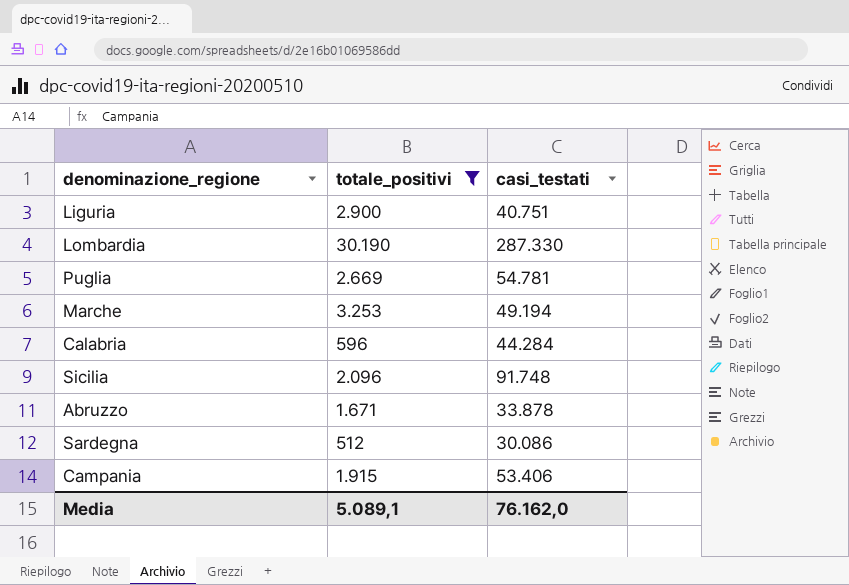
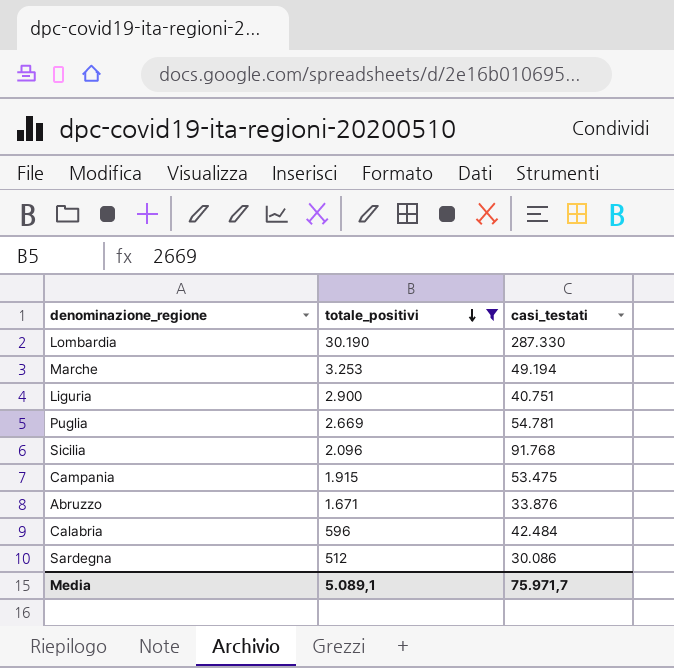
row order: none -> totale_positivi descending
Sicilia | casi_testati: 91.748 -> 91.768
Campania | casi_testati: 53.406 -> 53.475
Abruzzo | casi_testati: 33.878 -> 33.876
Calabria | casi_testati: 44.284 -> 42.484
Media | casi_testati: 76.162,0 -> 75.971,7

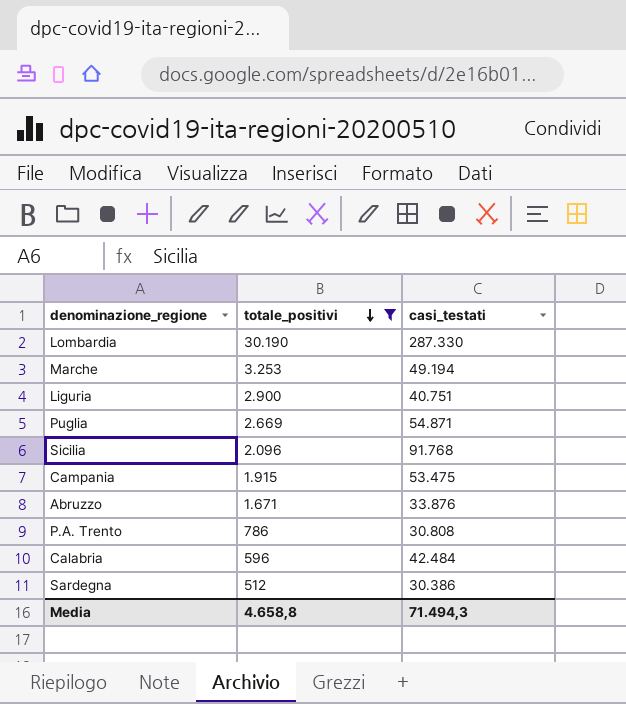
Puglia | casi_testati: 54.781 -> 54.871
row P.A. Trento: none -> 786 | 30.808
Sardegna | casi_testati: 30.086 -> 30.386
Media | totale_positivi: 5.089,1 -> 4.658,8
Media | casi_testati: 75.971,7 -> 71.494,3

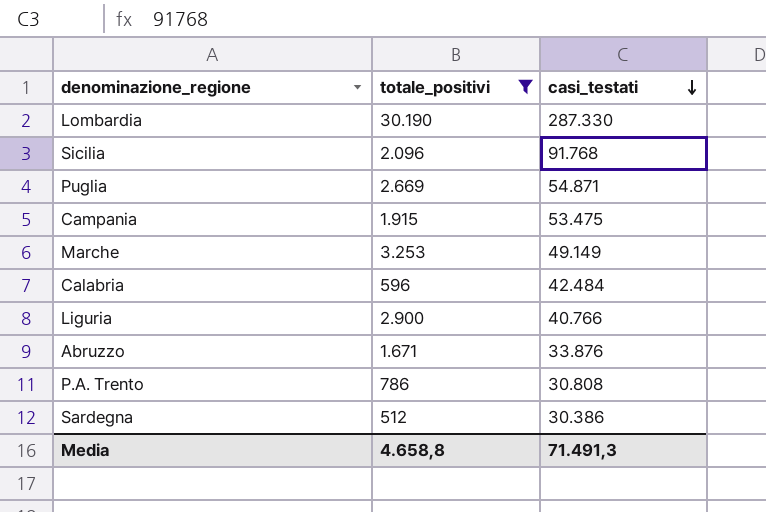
row order: totale_positivi descending -> casi_testati descending
Marche | casi_testati: 49.194 -> 49.149
Liguria | casi_testati: 40.751 -> 40.766
Media | casi_testati: 71.494,3 -> 71.491,3

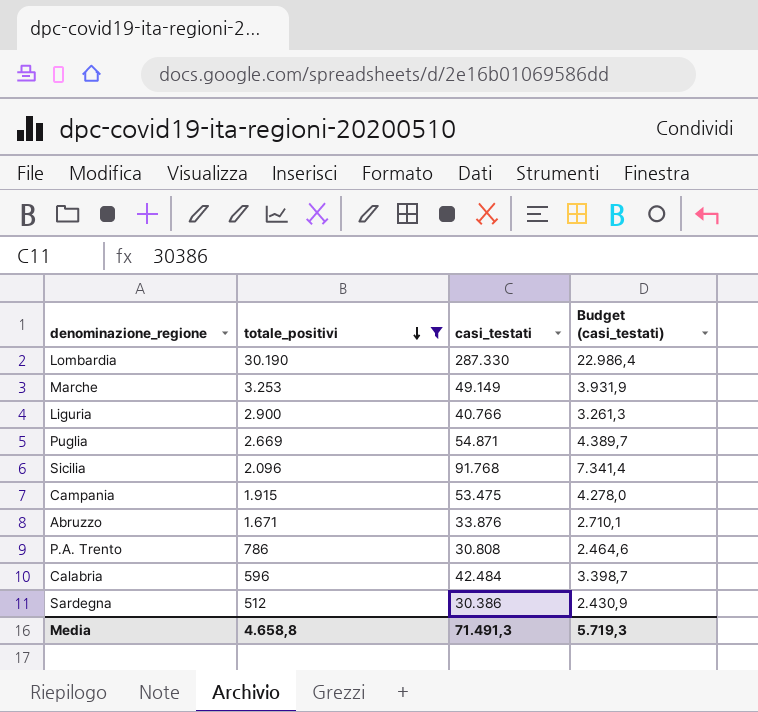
row order: casi_testati descending -> totale_positivi descending
column Budget (casi_testati) | formula: none -> [casi_testati] * 0,08

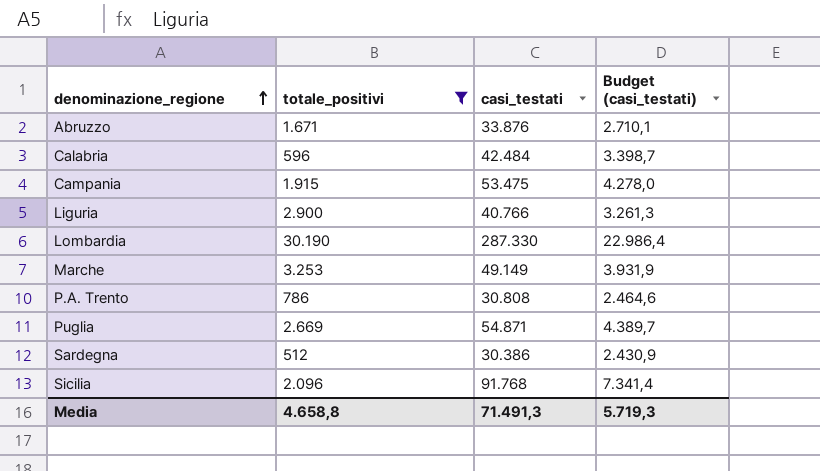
row order: totale_positivi descending -> denominazione_regione ascending

